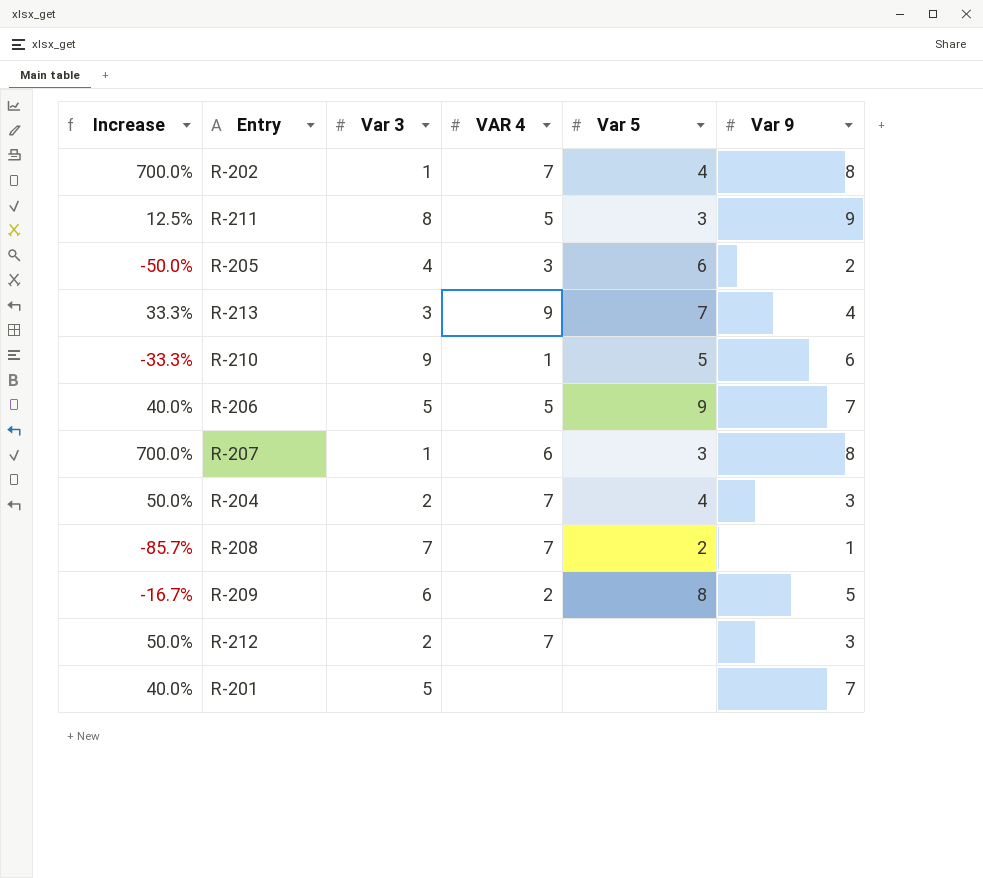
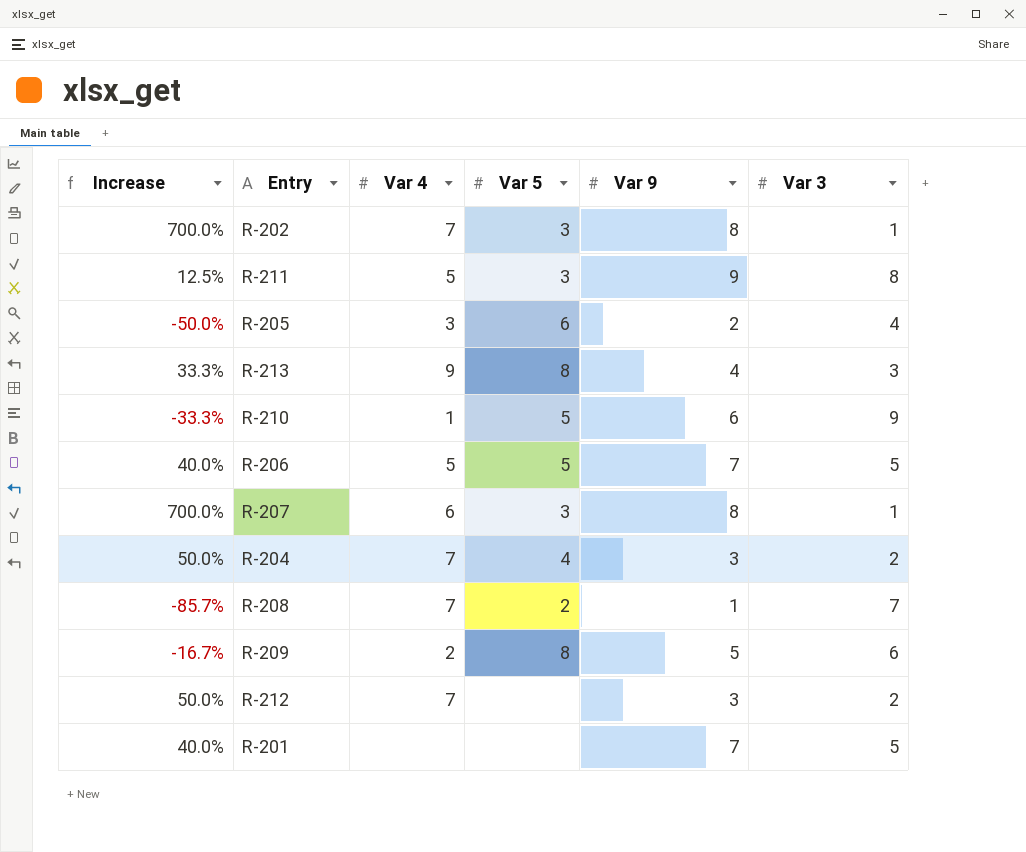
column name: VAR 4 -> Var 4
column Var 3 | position: 3 -> 6
R-202 | Var 5: 4 -> 3
R-213 | Var 5: 7 -> 8
R-206 | Var 5: 9 -> 5

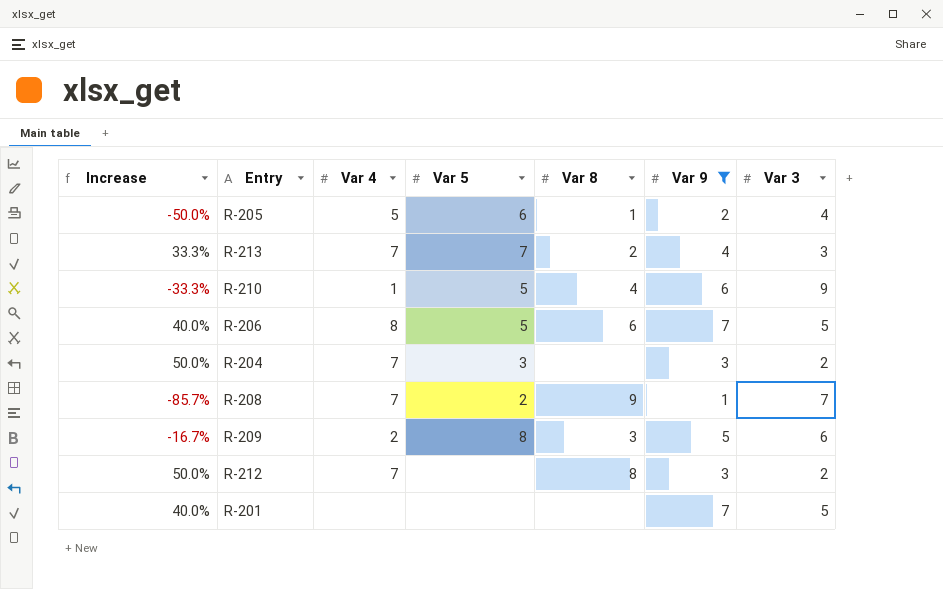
filter: none -> Var 9 <= 7
column Var 8 | position: none -> 5
R-205 | Var 4: 3 -> 5
R-213 | Var 4: 9 -> 7
R-213 | Var 5: 8 -> 7
R-206 | Var 4: 5 -> 8
R-204 | Var 5: 4 -> 3

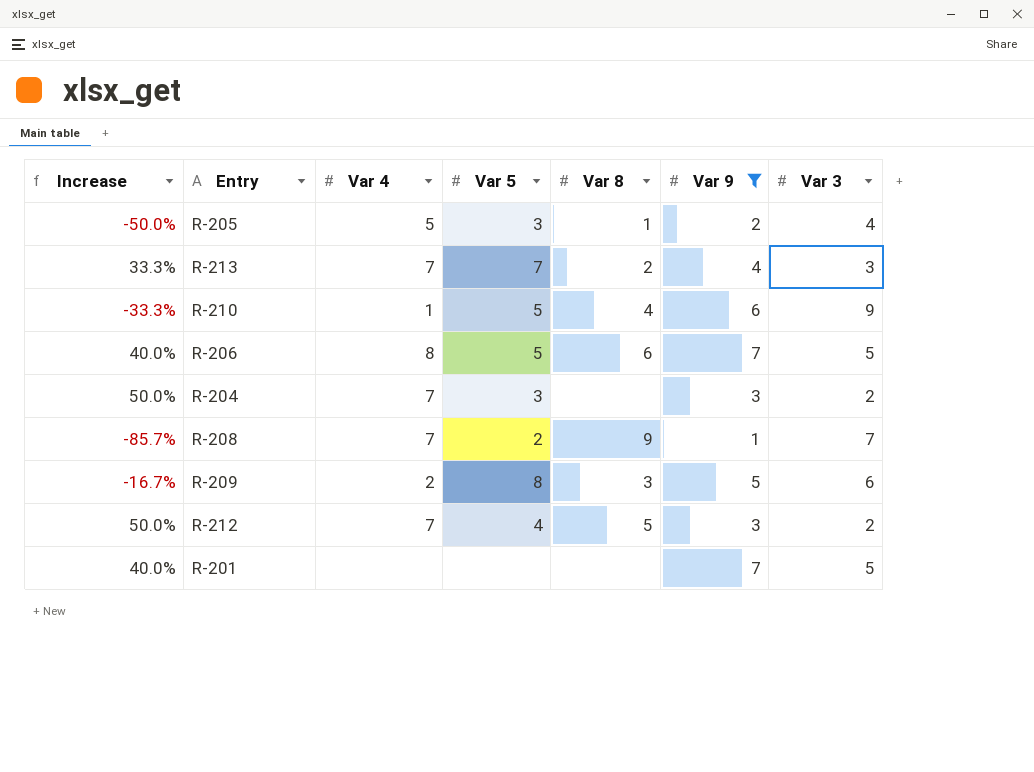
R-205 | Var 5: 6 -> 3
R-212 | Var 5: none -> 4
R-212 | Var 8: 8 -> 5

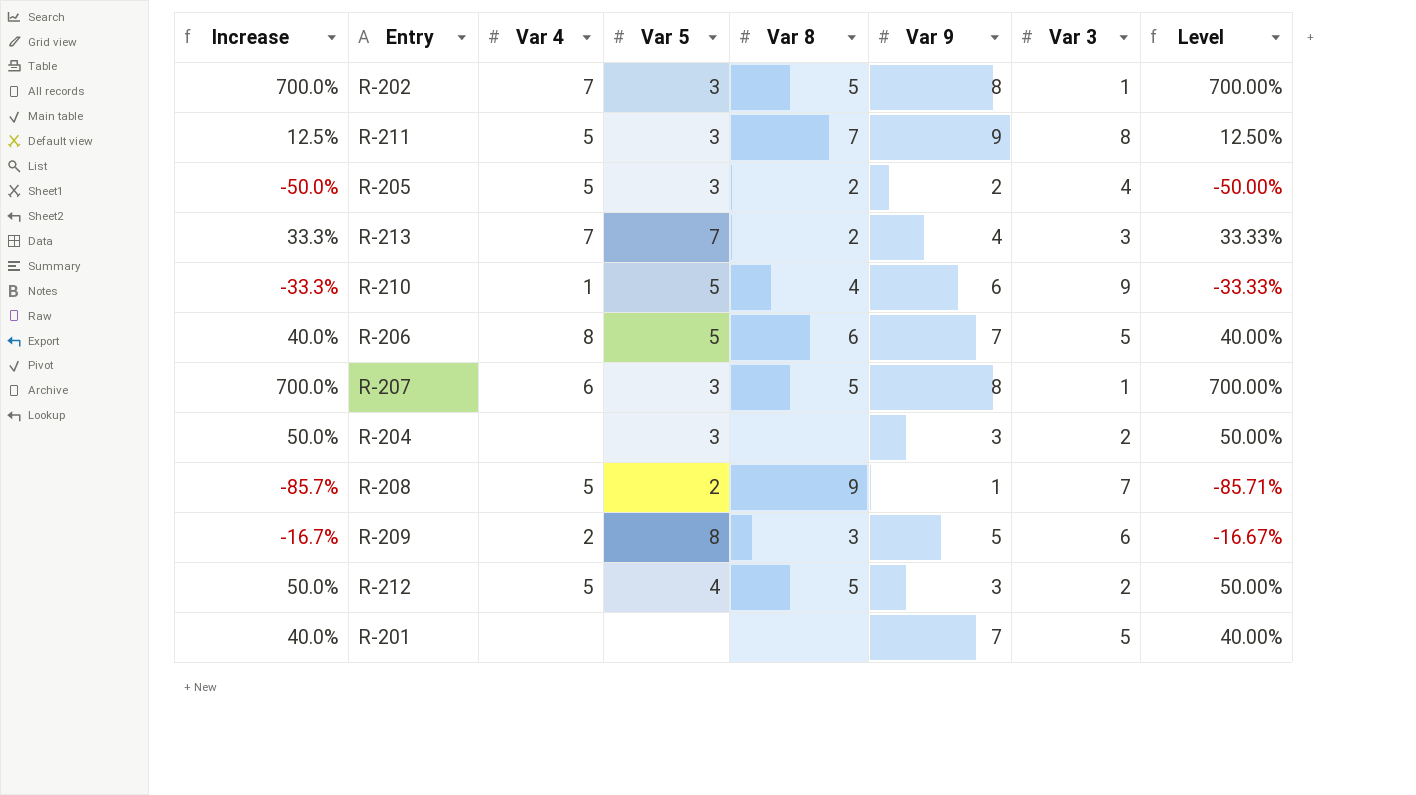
filter: Var 9 <= 7 -> none
column Level | formula: none -> ([Var 9] - [Var 3]) / [Var 3]
R-205 | Var 8: 1 -> 2
R-204 | Var 4: 7 -> none
R-208 | Var 4: 7 -> 5
R-212 | Var 4: 7 -> 5

